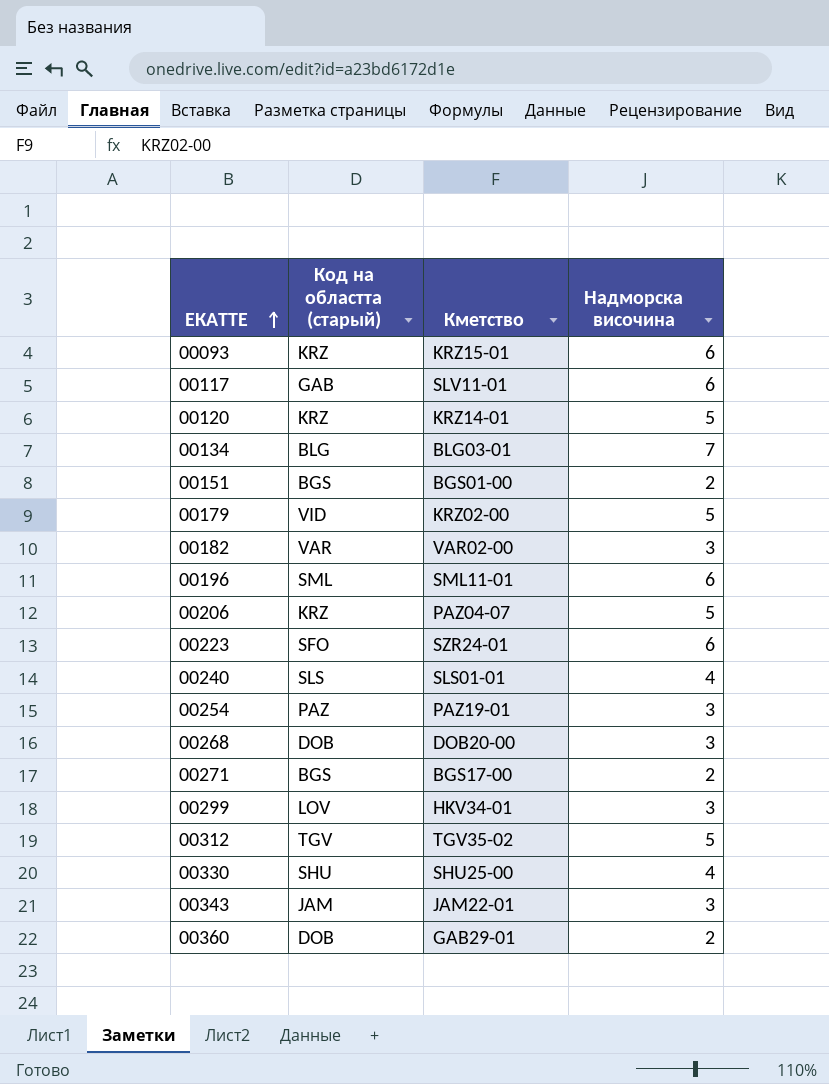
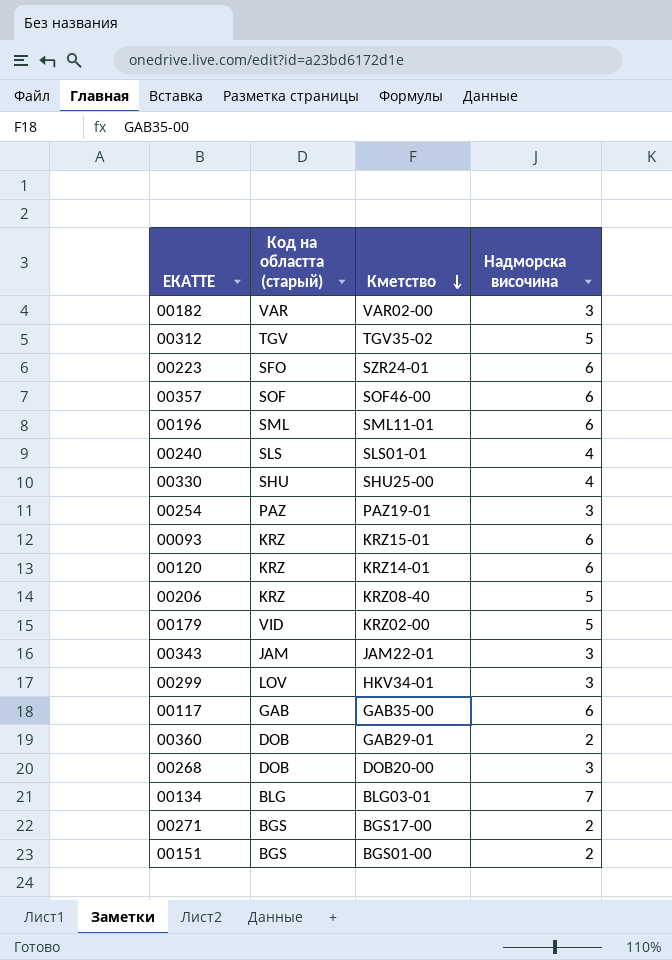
row order: ЕКАТТЕ ascending -> Кметство descending
row 00357: none -> SOF | SOF46-00 | 6
00120 | Надморска височина: 5 -> 6
00206 | Кметство: PAZ04-07 -> KRZ08-40
00117 | Кметство: SLV11-01 -> GAB35-00

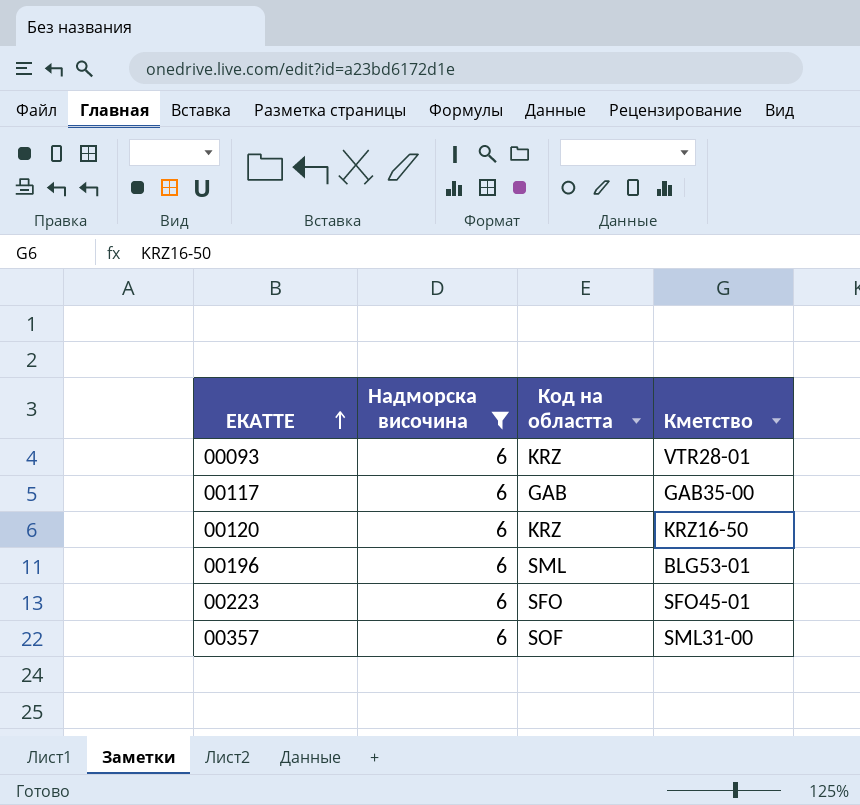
filter: none -> Надморска височина = 6
row order: Кметство descending -> ЕКАТТЕ ascending
column Надморска височина | position: 4 -> 2
column name: Код на областта (старый) -> Код на областта
00093 | Кметство: KRZ15-01 -> VTR28-01
00120 | Кметство: KRZ14-01 -> KRZ16-50
00196 | Кметство: SML11-01 -> BLG53-01
00223 | Кметство: SZR24-01 -> SFO45-01
00357 | Кметство: SOF46-00 -> SML31-00

